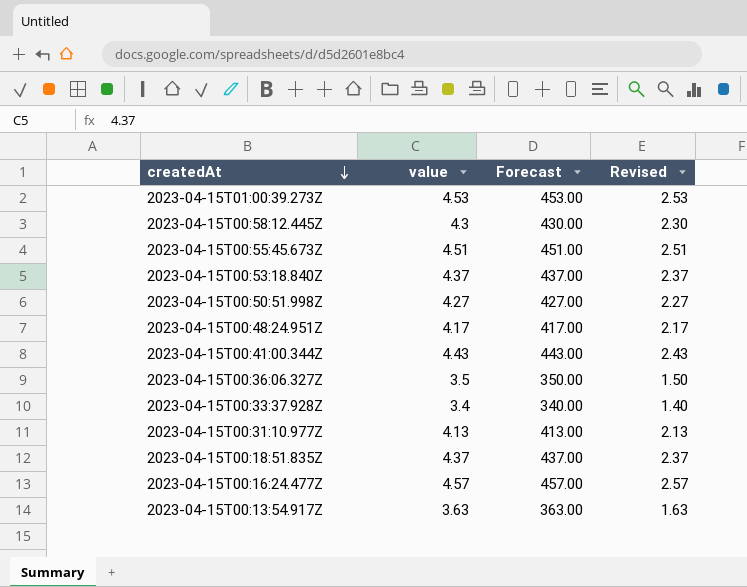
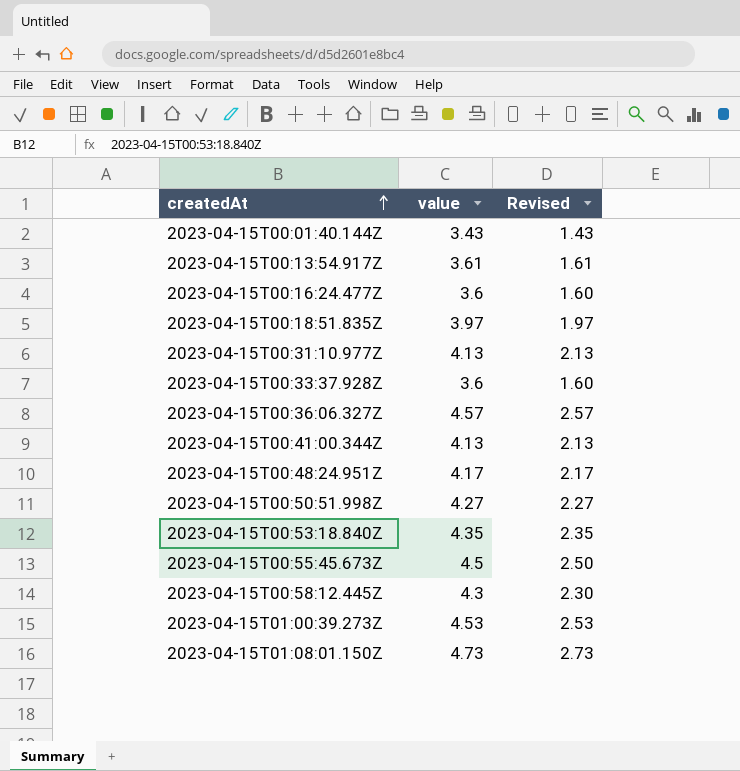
row order: createdAt descending -> createdAt ascending
column Forecast | formula: [value] * 100 -> none
row 2023-04-15T00:01:40.144Z: none -> 3.43 | 1.43
2023-04-15T00:13:54.917Z | value: 3.63 -> 3.61
2023-04-15T00:13:54.917Z | Revised: 1.63 -> 1.61
2023-04-15T00:16:24.477Z | value: 4.57 -> 3.6
2023-04-15T00:16:24.477Z | Revised: 2.57 -> 1.60
2023-04-15T00:18:51.835Z | value: 4.37 -> 3.97
2023-04-15T00:18:51.835Z | Revised: 2.37 -> 1.97
2023-04-15T00:33:37.928Z | value: 3.4 -> 3.6
2023-04-15T00:33:37.928Z | Revised: 1.40 -> 1.60
2023-04-15T00:36:06.327Z | value: 3.5 -> 4.57
2023-04-15T00:36:06.327Z | Revised: 1.50 -> 2.57
2023-04-15T00:41:00.344Z | value: 4.43 -> 4.13
2023-04-15T00:41:00.344Z | Revised: 2.43 -> 2.13
2023-04-15T00:53:18.840Z | value: 4.37 -> 4.35
2023-04-15T00:53:18.840Z | Revised: 2.37 -> 2.35
2023-04-15T00:55:45.673Z | value: 4.51 -> 4.5
2023-04-15T00:55:45.673Z | Revised: 2.51 -> 2.50
row 2023-04-15T01:08:01.150Z: none -> 4.73 | 2.73

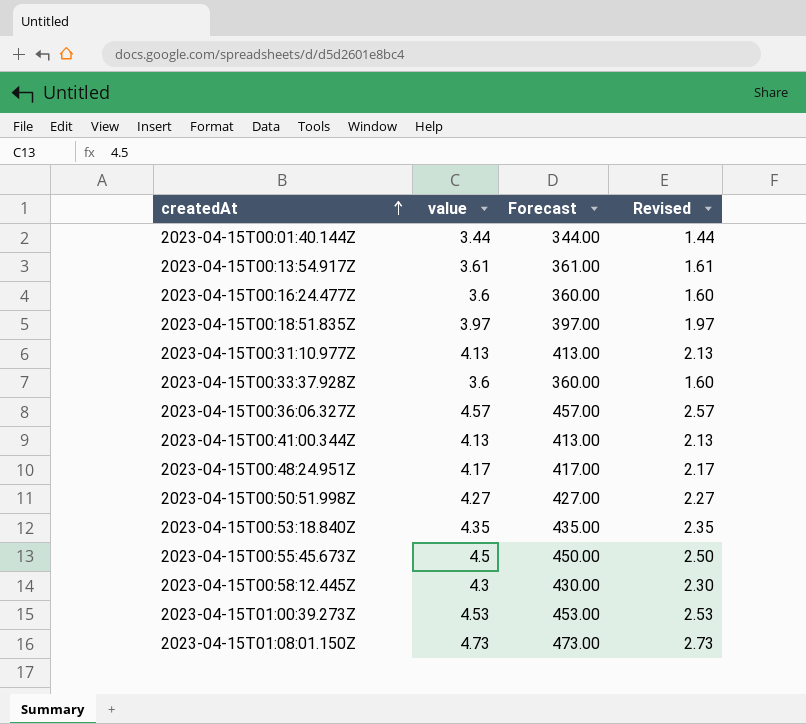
column Forecast | formula: none -> [value] * 100
2023-04-15T00:01:40.144Z | value: 3.43 -> 3.44
2023-04-15T00:01:40.144Z | Revised: 1.43 -> 1.44

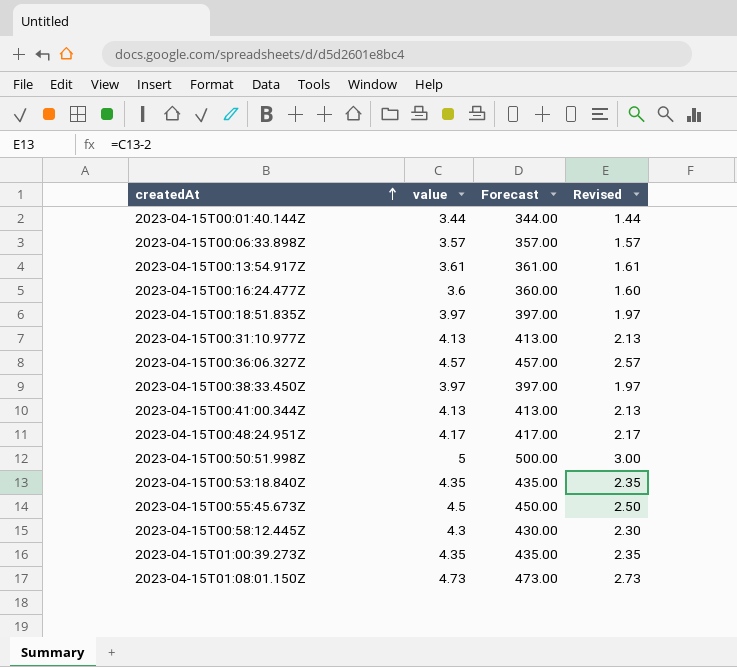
row 2023-04-15T00:33:37.928Z: 3.6 | 360.00 | 1.60 -> none
row 2023-04-15T00:06:33.898Z: none -> 3.57 | 357.00 | 1.57
row 2023-04-15T00:38:33.450Z: none -> 3.97 | 397.00 | 1.97
2023-04-15T00:50:51.998Z | value: 4.27 -> 5
2023-04-15T00:50:51.998Z | Forecast: 427.00 -> 500.00
2023-04-15T00:50:51.998Z | Revised: 2.27 -> 3.00
2023-04-15T01:00:39.273Z | value: 4.53 -> 4.35
2023-04-15T01:00:39.273Z | Forecast: 453.00 -> 435.00
2023-04-15T01:00:39.273Z | Revised: 2.53 -> 2.35

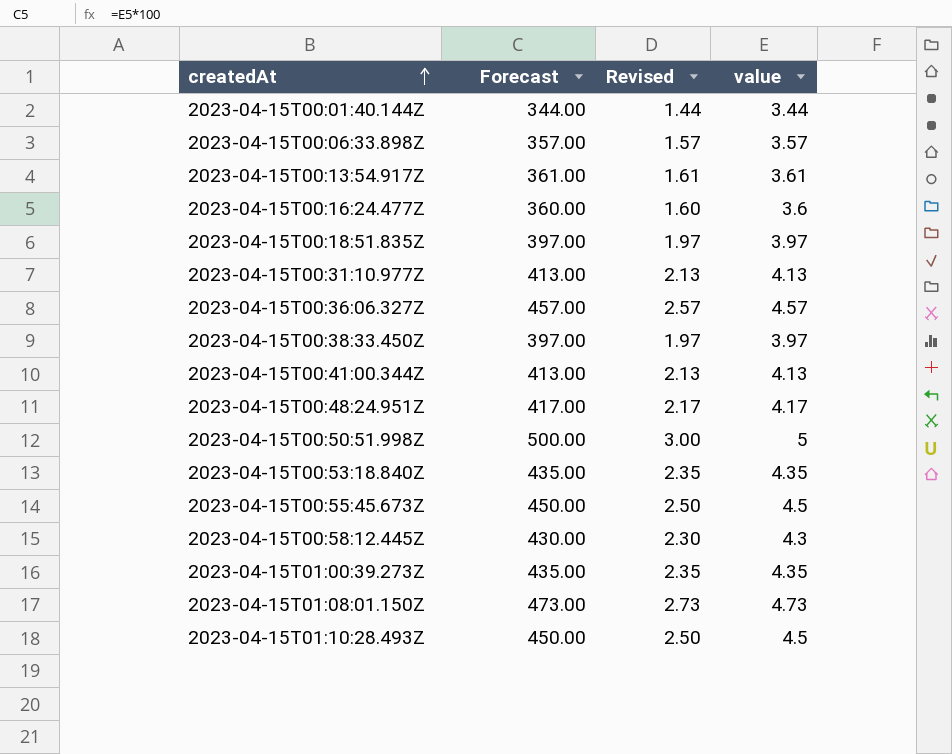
column value | position: 2 -> 4
row 2023-04-15T01:10:28.493Z: none -> 450.00 | 2.50 | 4.5

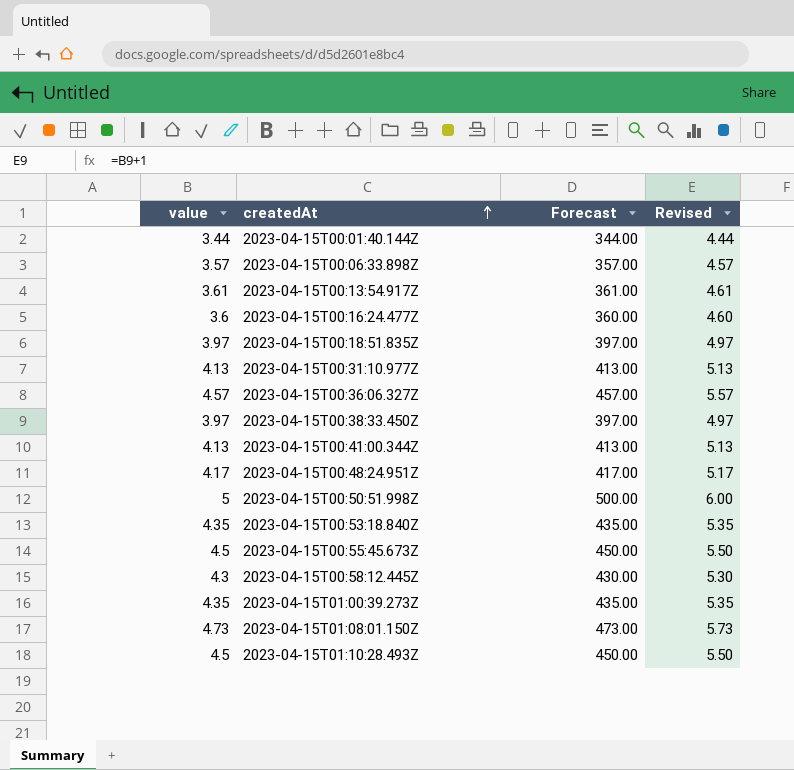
column value | position: 4 -> 1
column Revised | formula: [value] - 2 -> [value] + 1

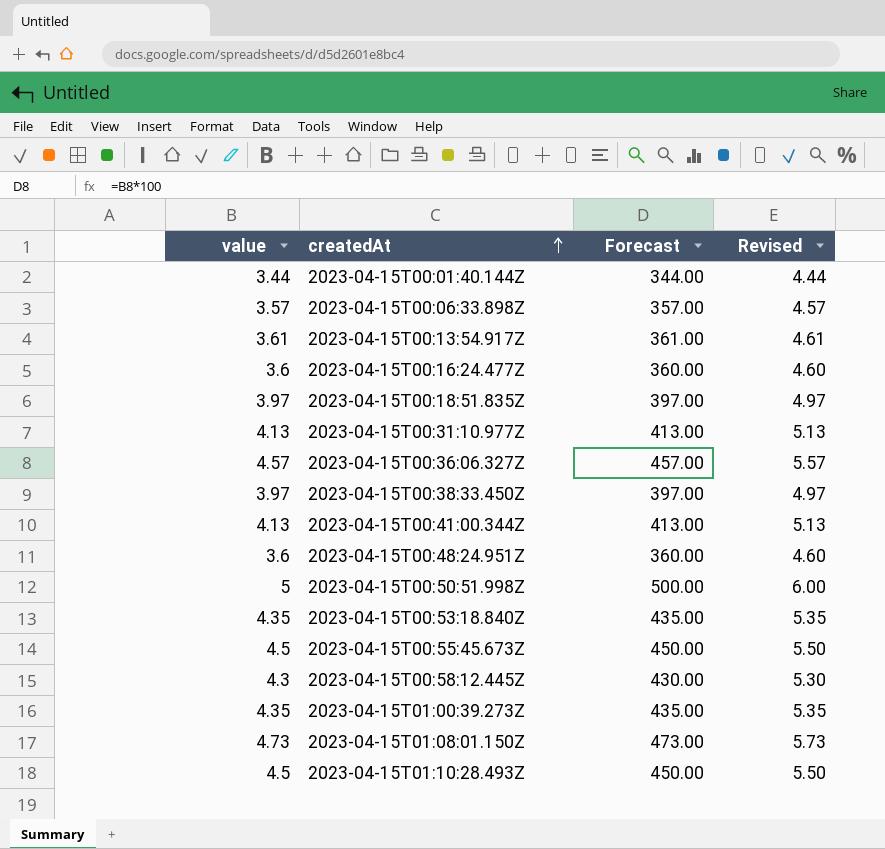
2023-04-15T00:48:24.951Z | value: 4.17 -> 3.6
2023-04-15T00:48:24.951Z | Forecast: 417.00 -> 360.00
2023-04-15T00:48:24.951Z | Revised: 5.17 -> 4.60

